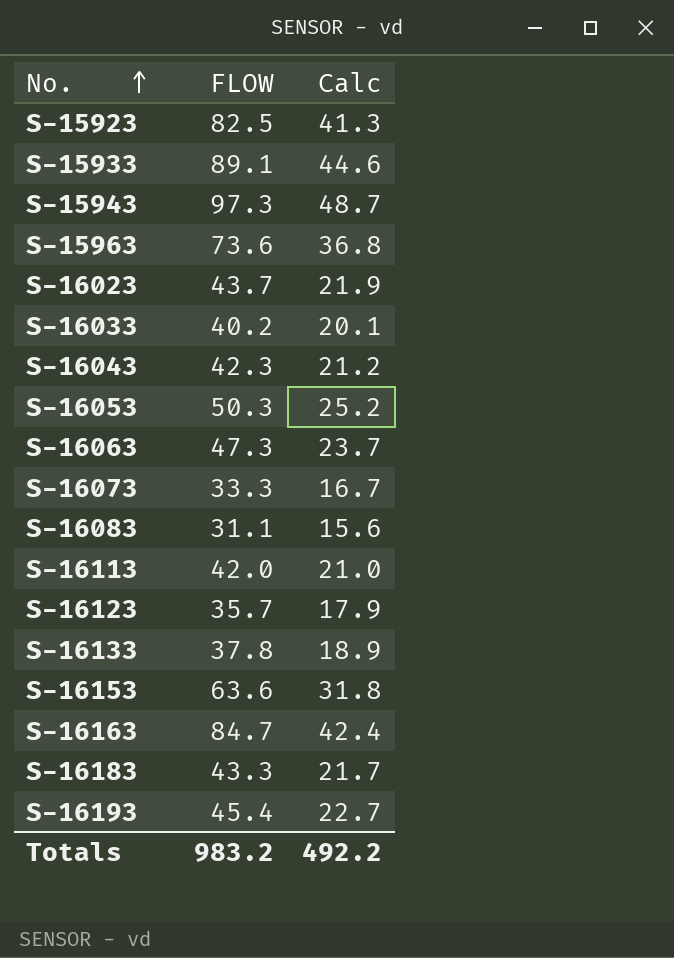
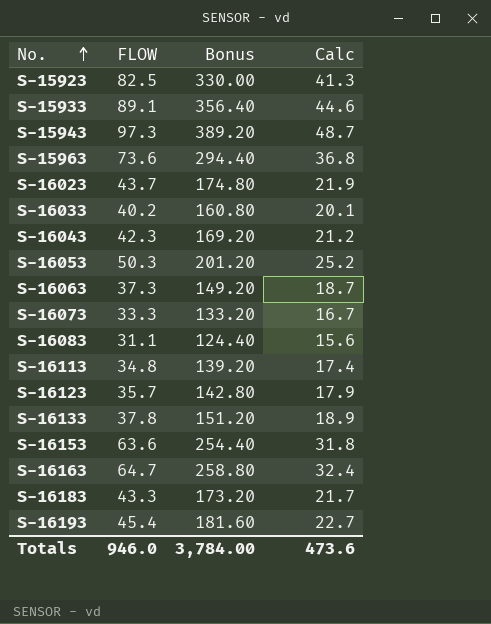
column Bonus | formula: none -> [FLOW] * 4
S-16063 | FLOW: 47.3 -> 37.3
S-16063 | Calc: 23.7 -> 18.7
S-16113 | FLOW: 42.0 -> 34.8
S-16113 | Calc: 21.0 -> 17.4
S-16163 | FLOW: 84.7 -> 64.7
S-16163 | Calc: 42.4 -> 32.4
Totals | FLOW: 983.2 -> 946.0
Totals | Calc: 492.2 -> 473.6

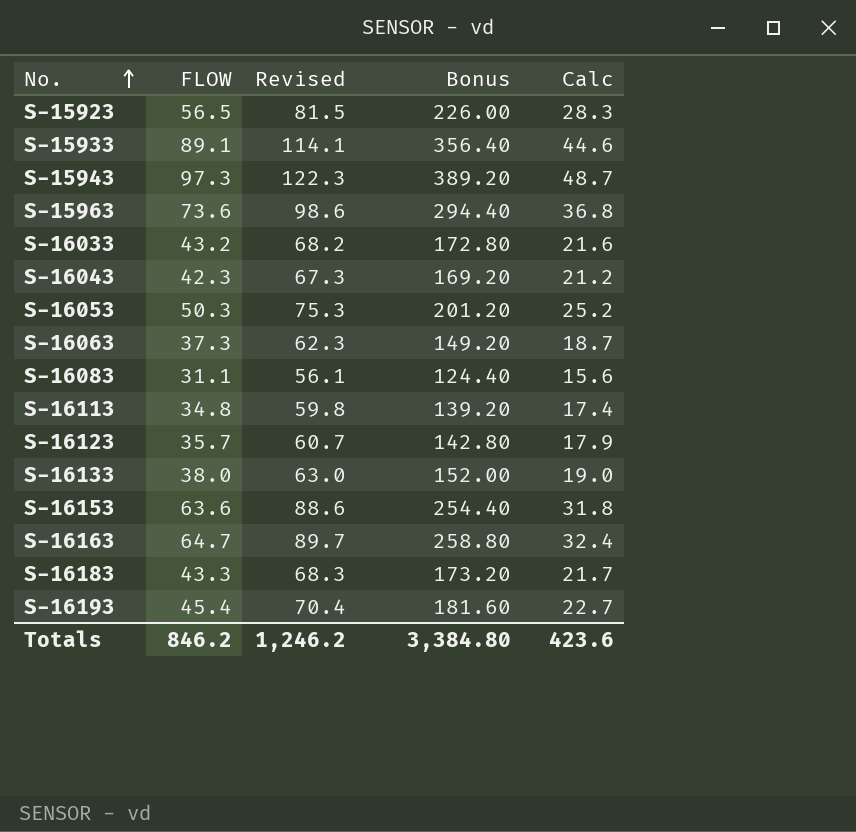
column Revised | formula: none -> [FLOW] + 25
row S-16023: 43.7 | 174.80 | 21.9 -> none
row S-16073: 33.3 | 133.20 | 16.7 -> none
S-15923 | FLOW: 82.5 -> 56.5
S-15923 | Bonus: 330.00 -> 226.00
S-15923 | Calc: 41.3 -> 28.3
S-16033 | FLOW: 40.2 -> 43.2
S-16033 | Bonus: 160.80 -> 172.80
S-16033 | Calc: 20.1 -> 21.6
S-16133 | FLOW: 37.8 -> 38.0
S-16133 | Bonus: 151.20 -> 152.00
S-16133 | Calc: 18.9 -> 19.0
Totals | FLOW: 946.0 -> 846.2
Totals | Bonus: 3,784.00 -> 3,384.80
Totals | Calc: 473.6 -> 423.6

